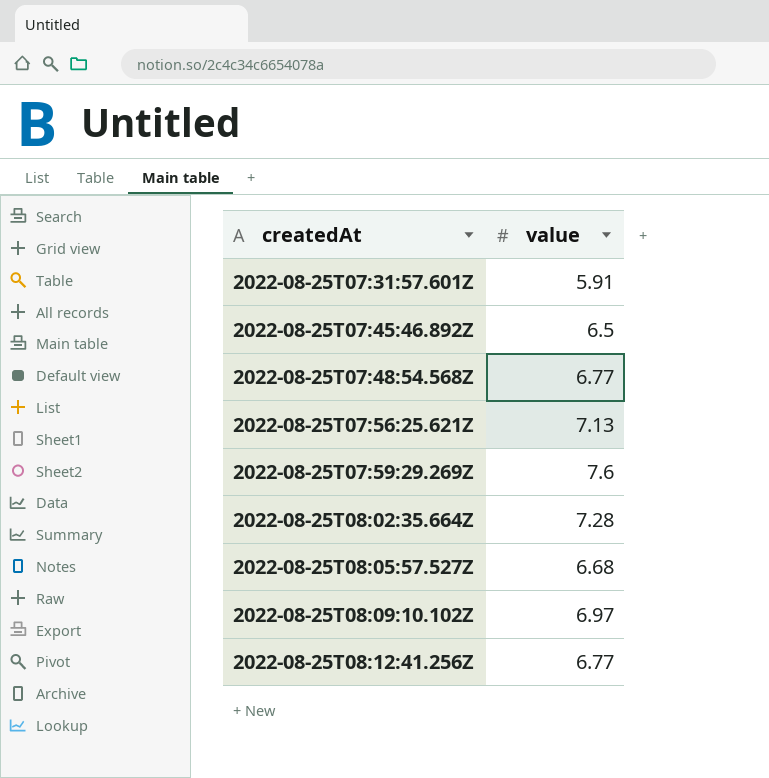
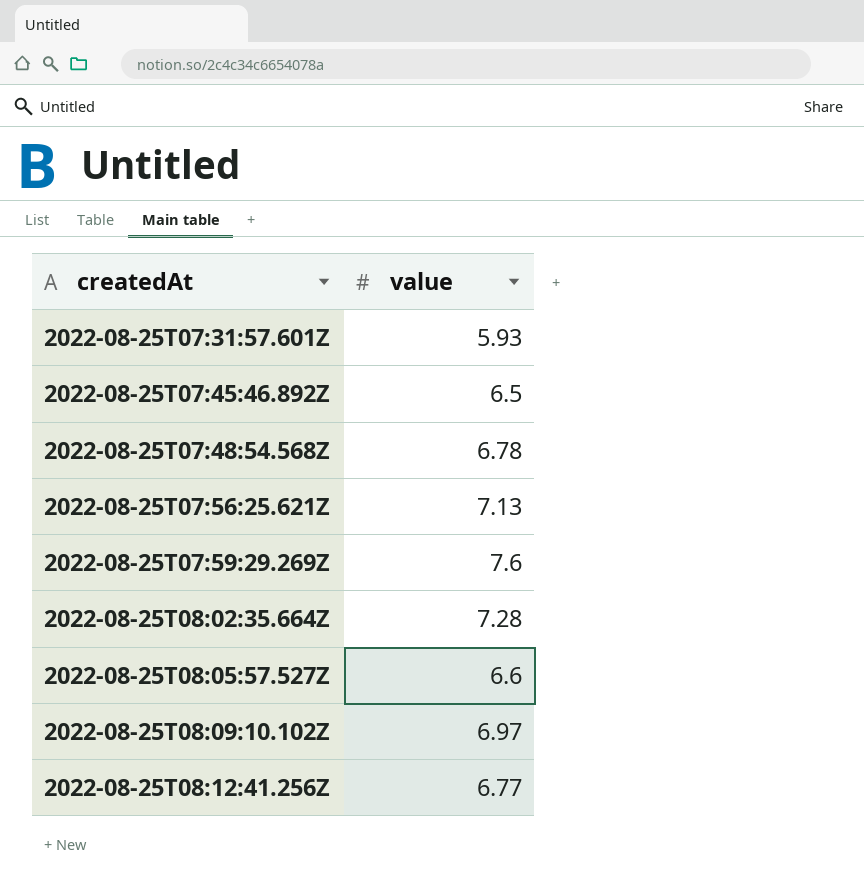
2022-08-25T07:31:57.601Z | value: 5.91 -> 5.93
2022-08-25T07:48:54.568Z | value: 6.77 -> 6.78
2022-08-25T08:05:57.527Z | value: 6.68 -> 6.6

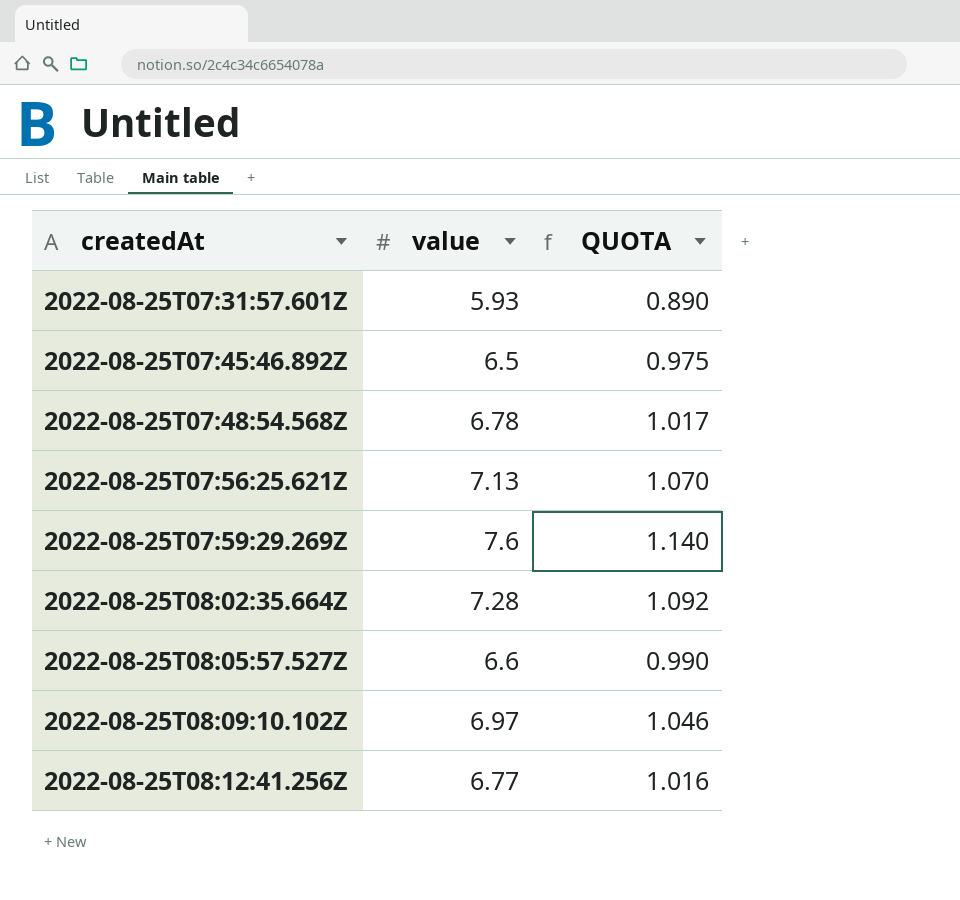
column QUOTA | formula: none -> [value] * 0.15

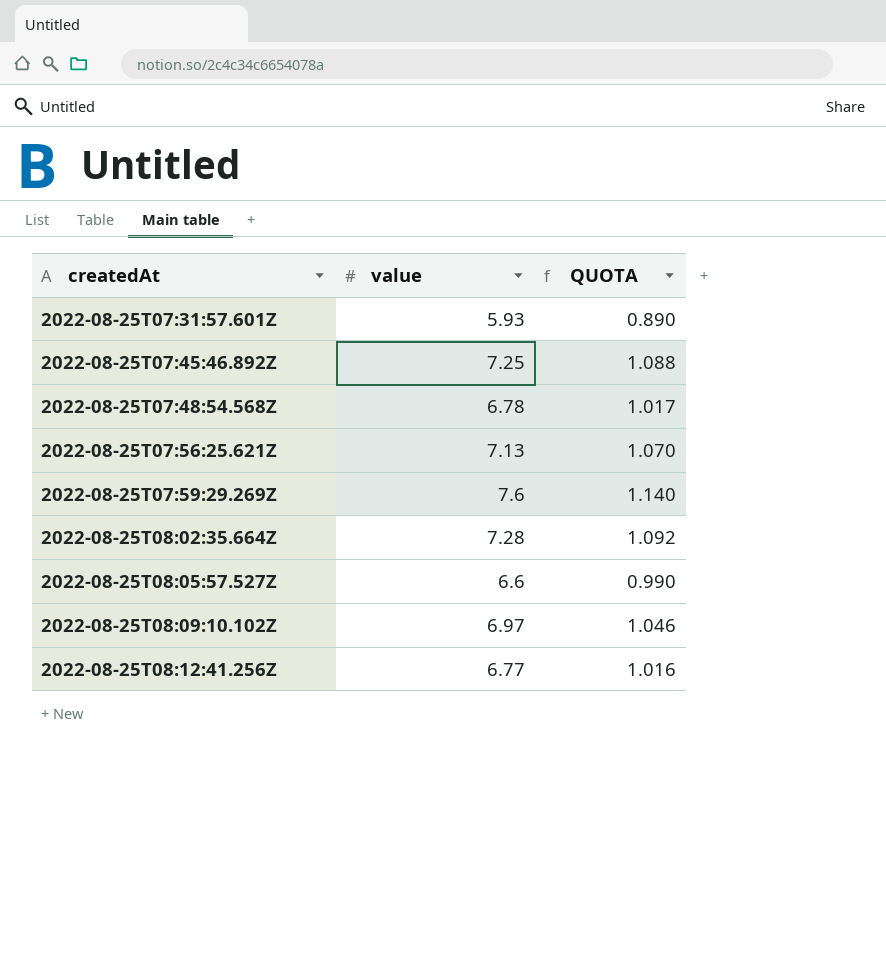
2022-08-25T07:45:46.892Z | value: 6.5 -> 7.25
2022-08-25T07:45:46.892Z | QUOTA: 0.975 -> 1.088

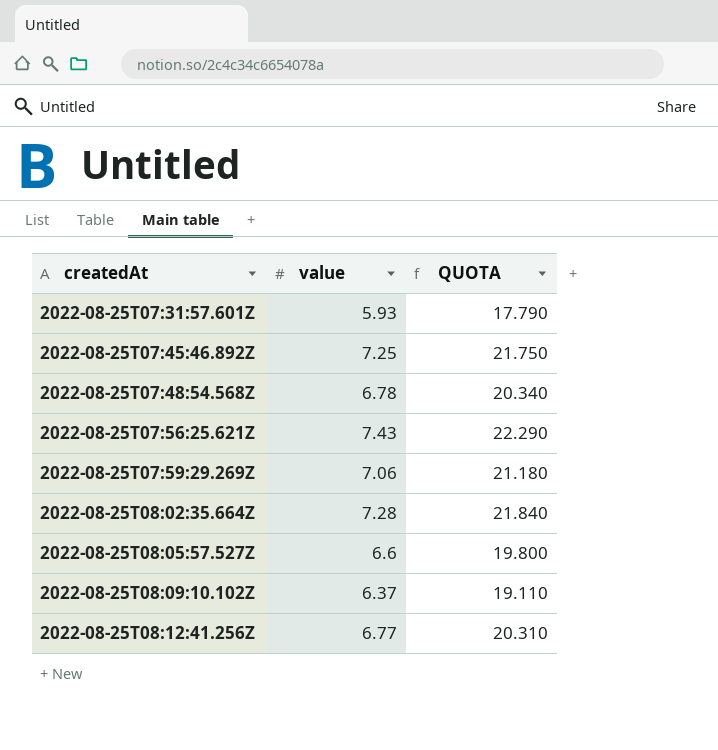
column QUOTA | formula: [value] * 0.15 -> [value] * 3
2022-08-25T07:56:25.621Z | value: 7.13 -> 7.43
2022-08-25T07:59:29.269Z | value: 7.6 -> 7.06
2022-08-25T08:09:10.102Z | value: 6.97 -> 6.37

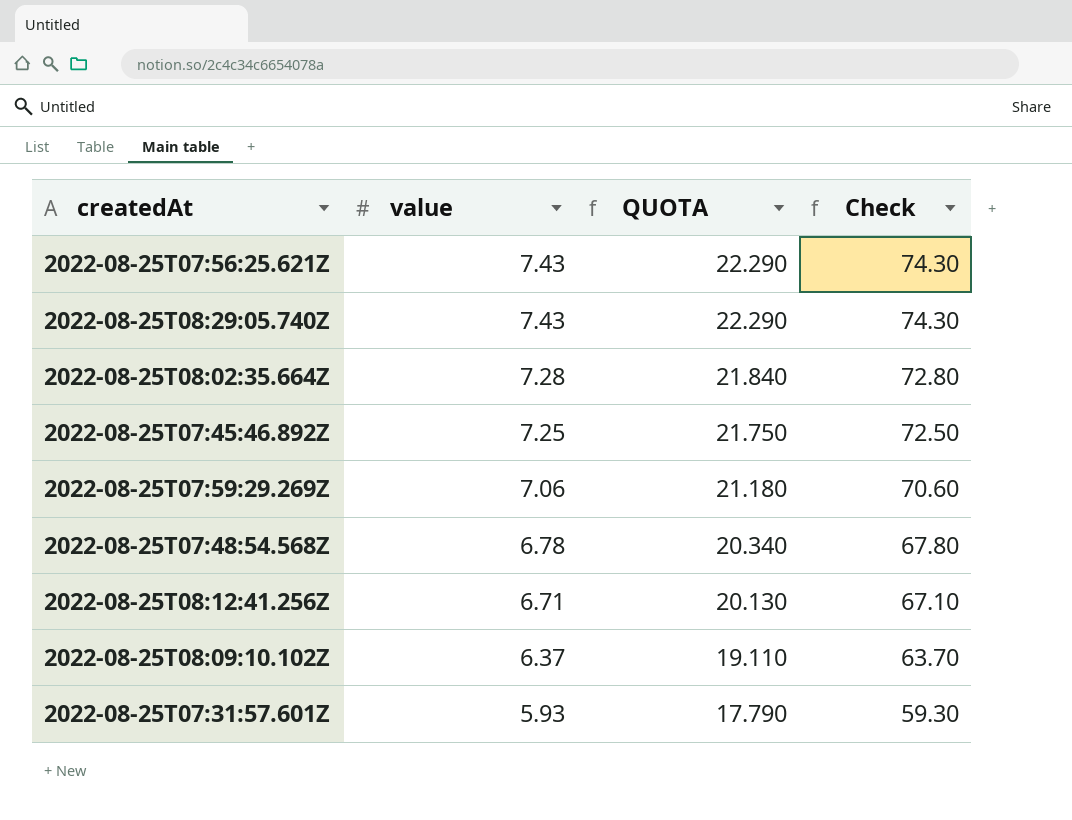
row order: createdAt ascending -> value descending
column Check | formula: none -> [value] * 10
row 2022-08-25T08:05:57.527Z: 6.6 | 19.800 -> none
row 2022-08-25T08:29:05.740Z: none -> 7.43 | 22.290 | 74.30
2022-08-25T08:12:41.256Z | value: 6.77 -> 6.71
2022-08-25T08:12:41.256Z | QUOTA: 20.310 -> 20.130

